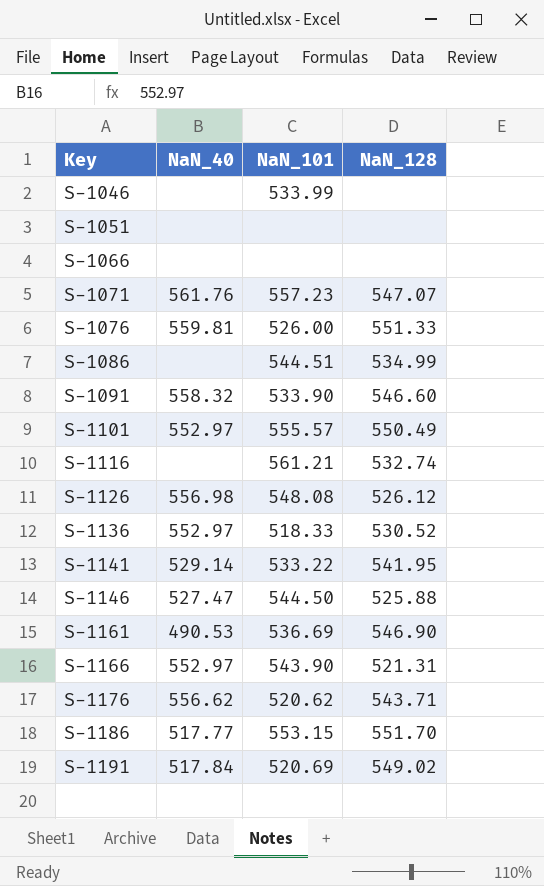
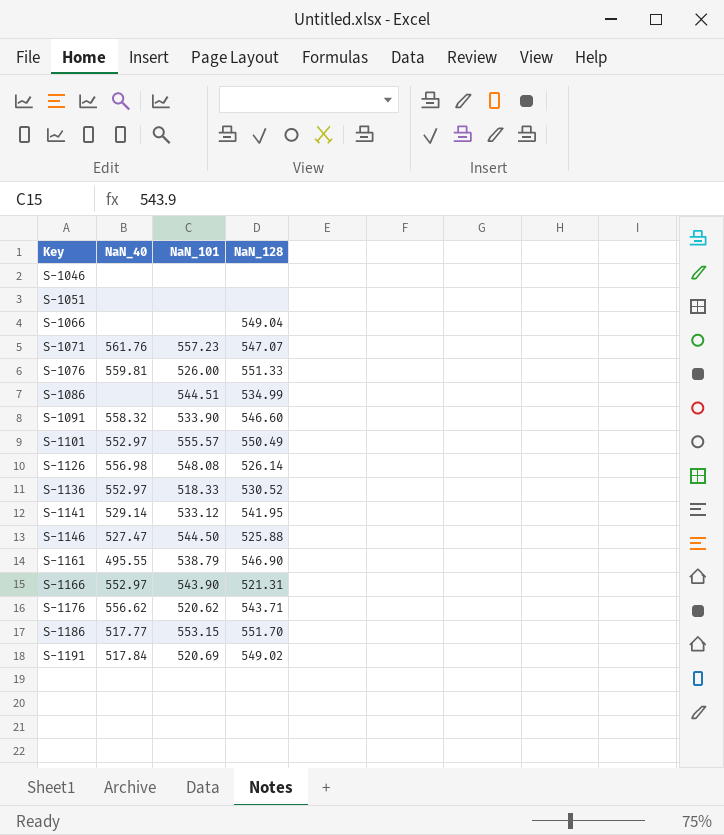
row S-1116: none | 561.21 | 532.74 -> none
S-1046 | NaN_101: 533.99 -> none
S-1066 | NaN_128: none -> 549.04
S-1126 | NaN_128: 526.12 -> 526.14
S-1141 | NaN_101: 533.22 -> 533.12
S-1161 | NaN_40: 490.53 -> 495.55
S-1161 | NaN_101: 536.69 -> 538.79

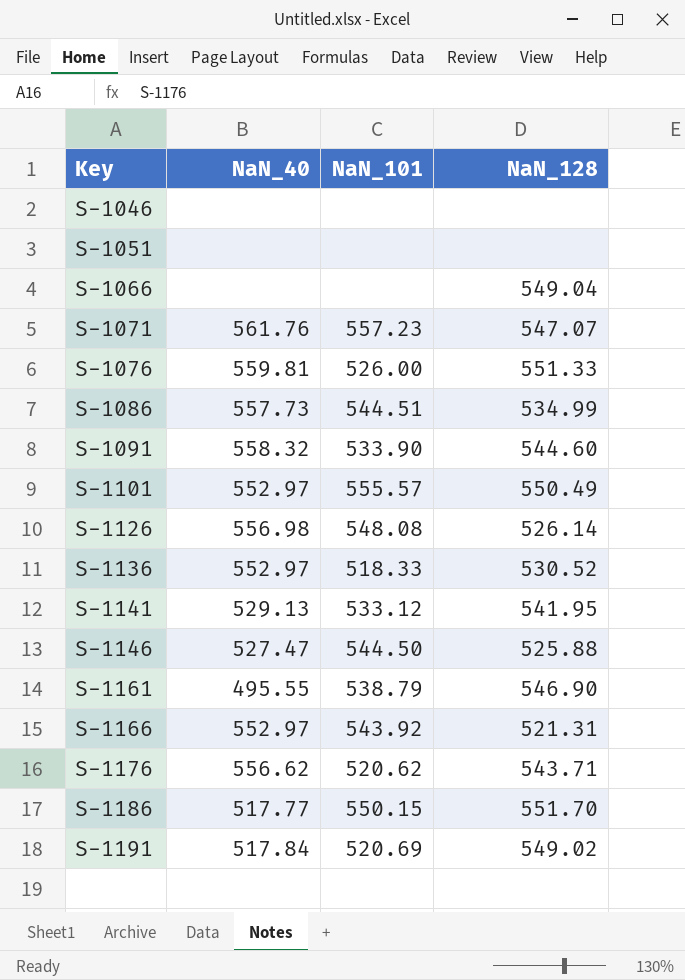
S-1086 | NaN_40: none -> 557.73
S-1091 | NaN_128: 546.60 -> 544.60
S-1141 | NaN_40: 529.14 -> 529.13
S-1166 | NaN_101: 543.90 -> 543.92
S-1186 | NaN_101: 553.15 -> 550.15

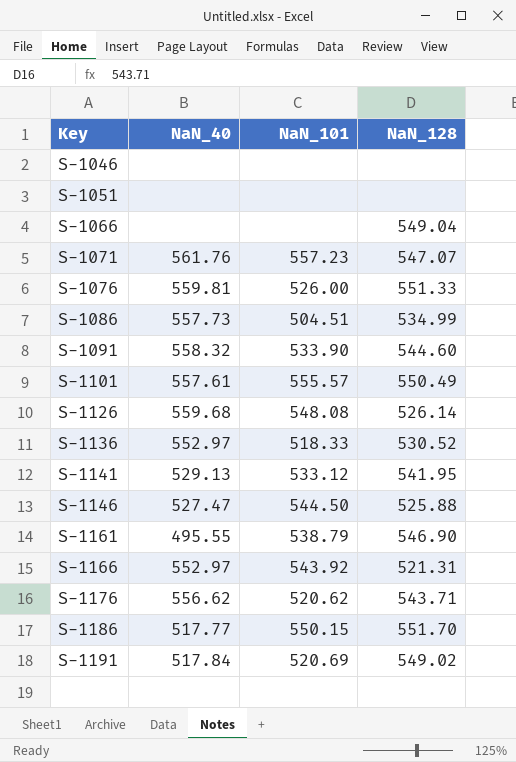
S-1086 | NaN_101: 544.51 -> 504.51
S-1101 | NaN_40: 552.97 -> 557.61
S-1126 | NaN_40: 556.98 -> 559.68

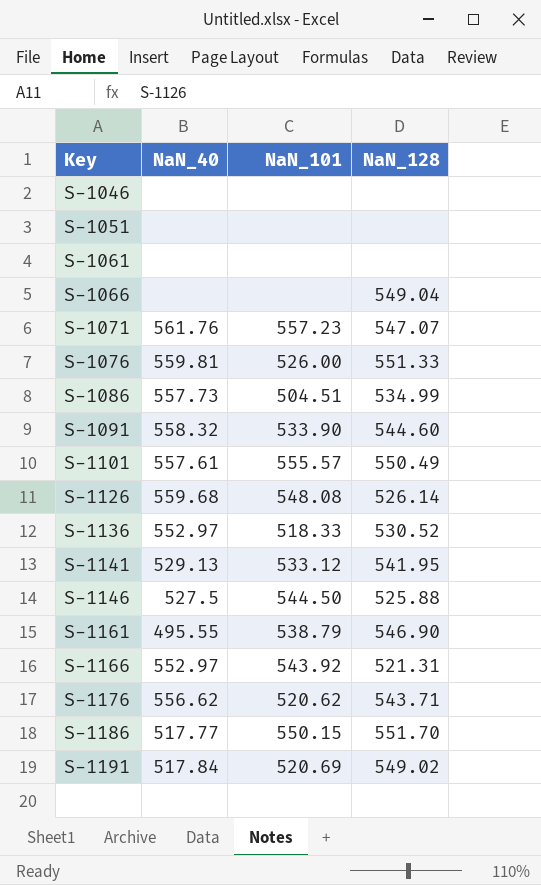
row S-1061: none -> none | none | none
S-1146 | NaN_40: 527.47 -> 527.5

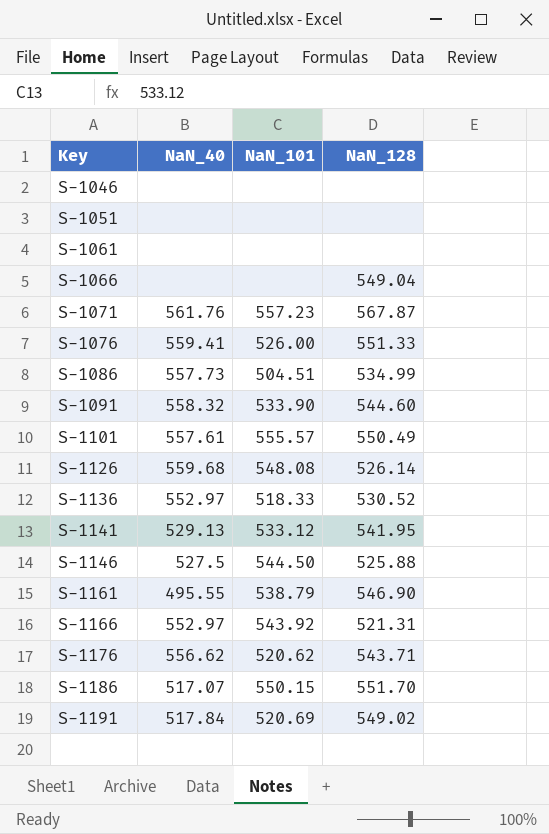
S-1071 | NaN_128: 547.07 -> 567.87
S-1076 | NaN_40: 559.81 -> 559.41
S-1186 | NaN_40: 517.77 -> 517.07

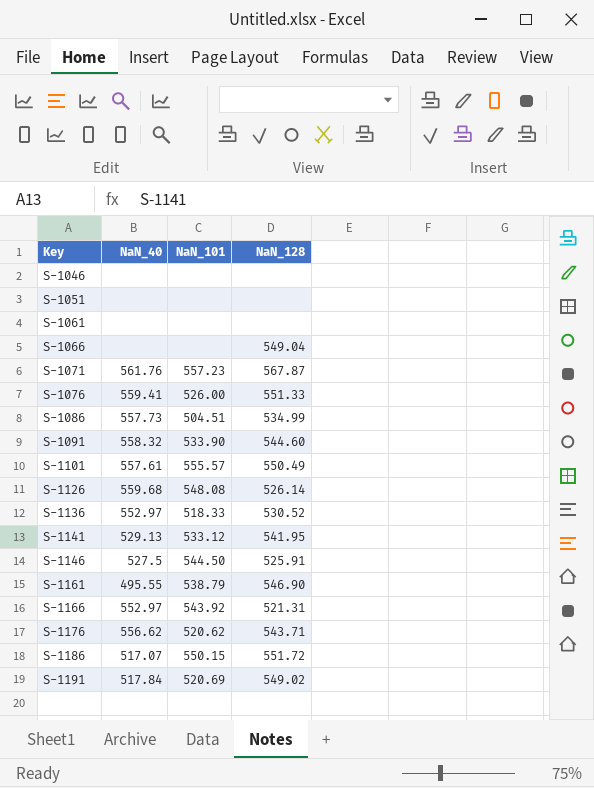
S-1146 | NaN_128: 525.88 -> 525.91
S-1186 | NaN_128: 551.70 -> 551.72

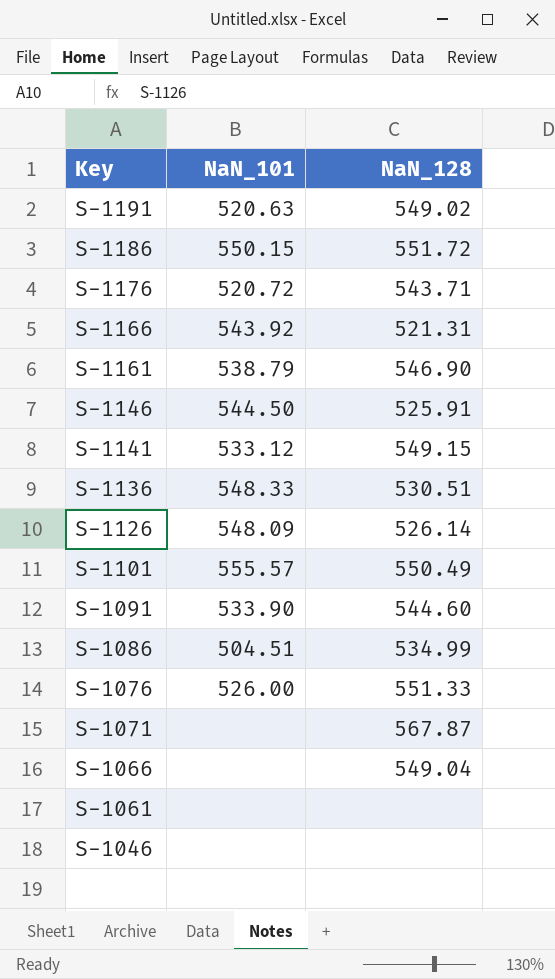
row order: Key ascending -> Key descending
column NaN_40 | position: 2 -> none
row S-1051: none | none | none -> none
S-1191 | NaN_101: 520.69 -> 520.63
S-1176 | NaN_101: 520.62 -> 520.72
S-1141 | NaN_128: 541.95 -> 549.15
S-1136 | NaN_101: 518.33 -> 548.33
S-1136 | NaN_128: 530.52 -> 530.51
S-1126 | NaN_101: 548.08 -> 548.09
S-1071 | NaN_101: 557.23 -> none

